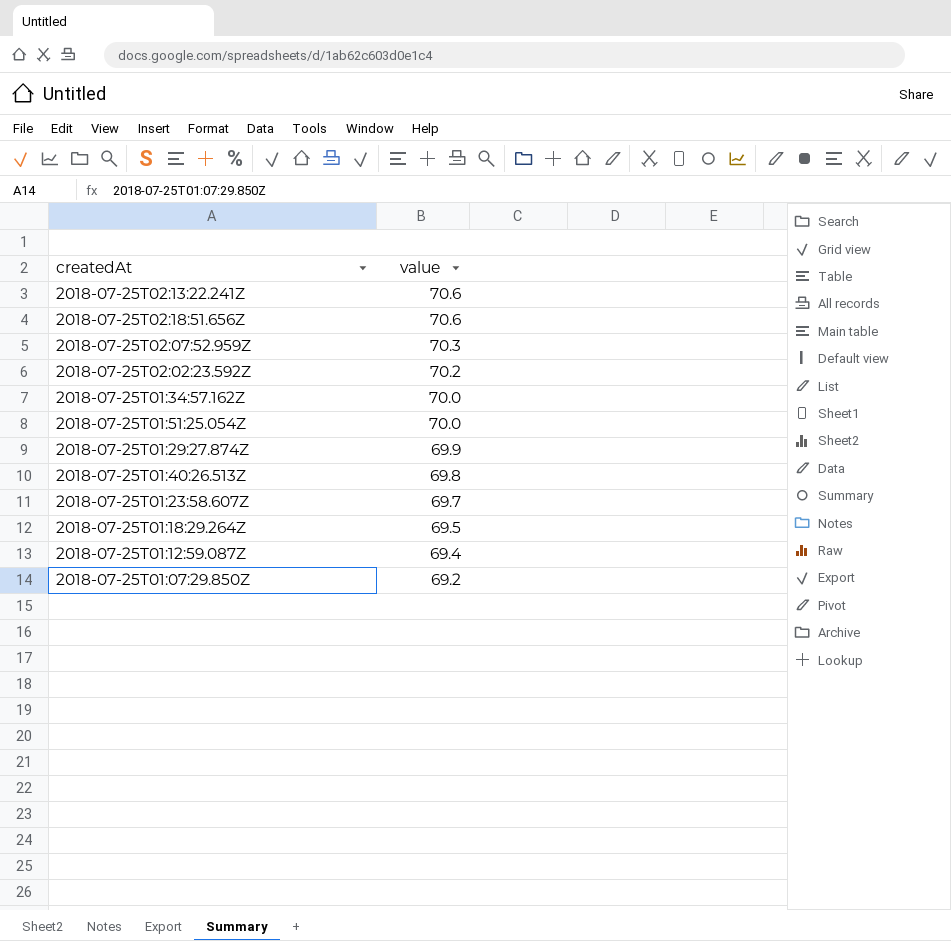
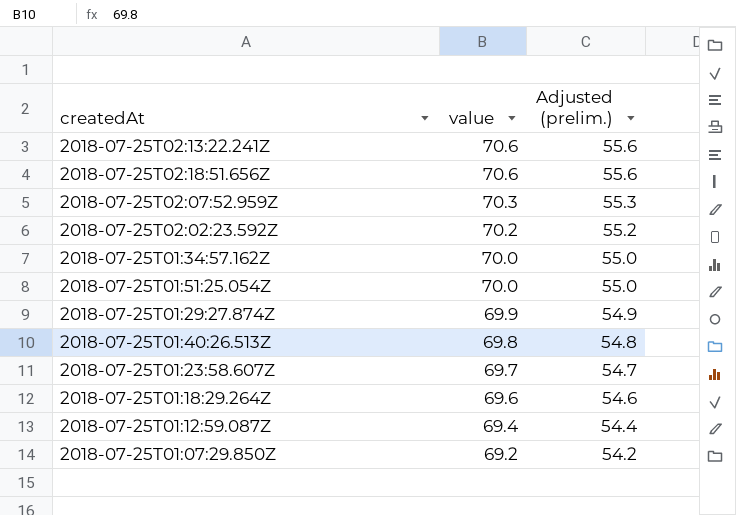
column Adjusted (prelim.) | formula: none -> [value] - 15
2018-07-25T01:18:29.264Z | value: 69.5 -> 69.6

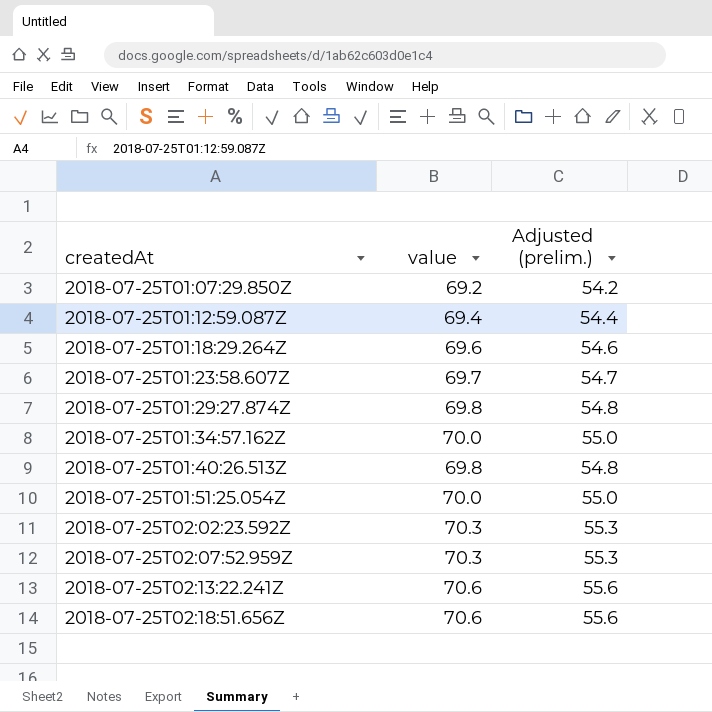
row order: value descending -> createdAt ascending
2018-07-25T01:29:27.874Z | value: 69.9 -> 69.8
2018-07-25T01:29:27.874Z | Adjusted (prelim.): 54.9 -> 54.8
2018-07-25T02:02:23.592Z | value: 70.2 -> 70.3
2018-07-25T02:02:23.592Z | Adjusted (prelim.): 55.2 -> 55.3

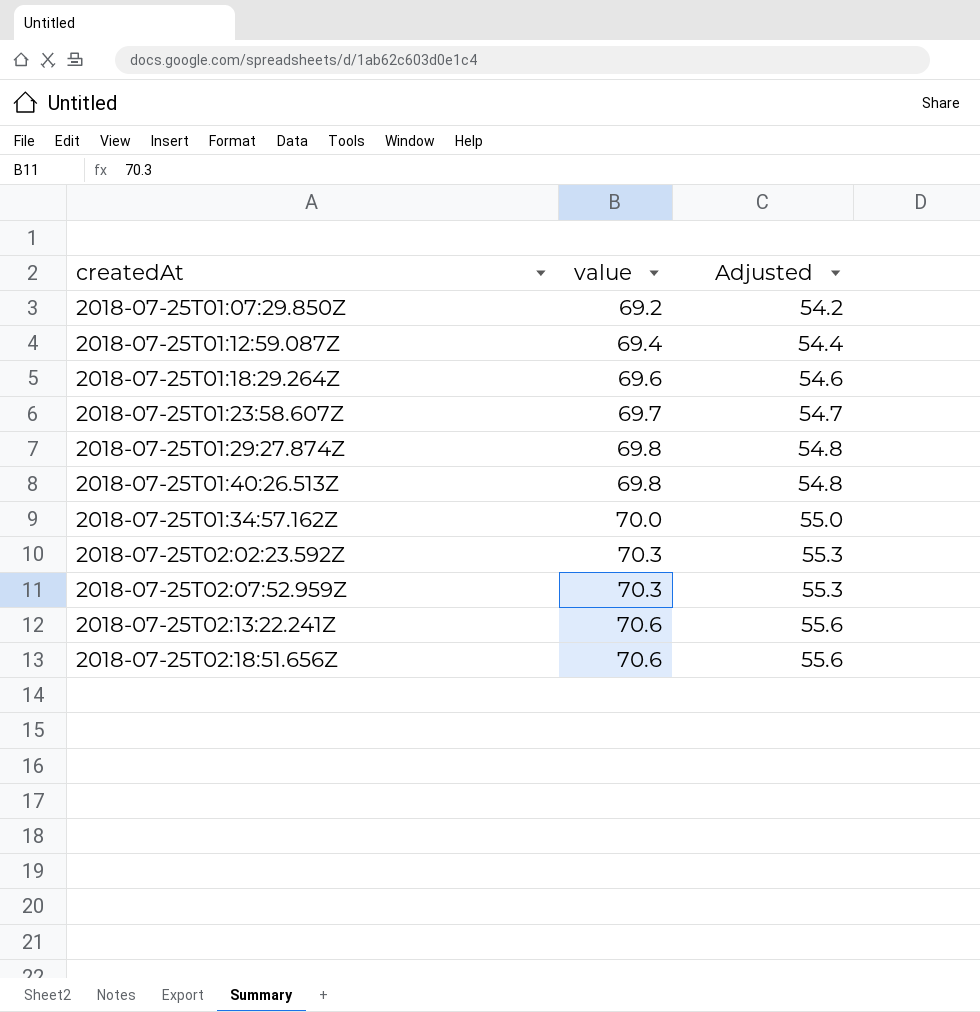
row order: createdAt ascending -> value ascending
column name: Adjusted (prelim.) -> Adjusted
row 2018-07-25T01:51:25.054Z: 70.0 | 55.0 -> none

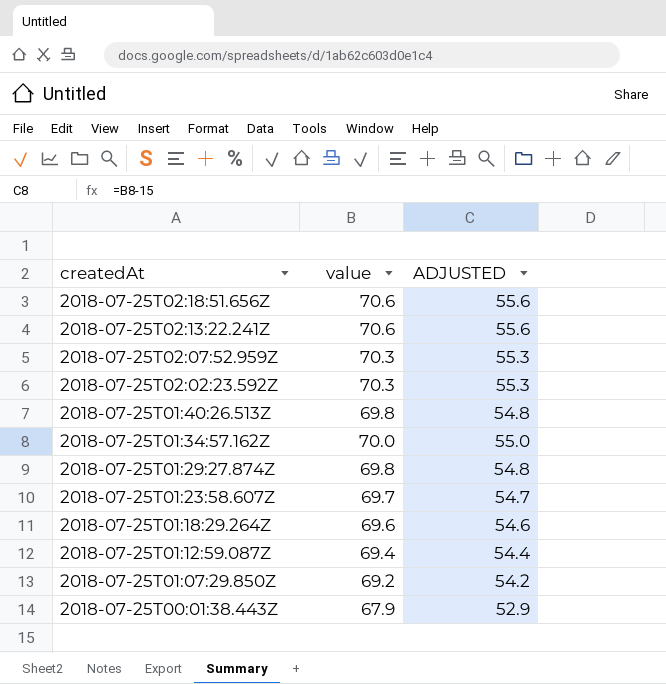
row order: value ascending -> createdAt descending
column name: Adjusted -> ADJUSTED
row 2018-07-25T00:01:38.443Z: none -> 67.9 | 52.9

